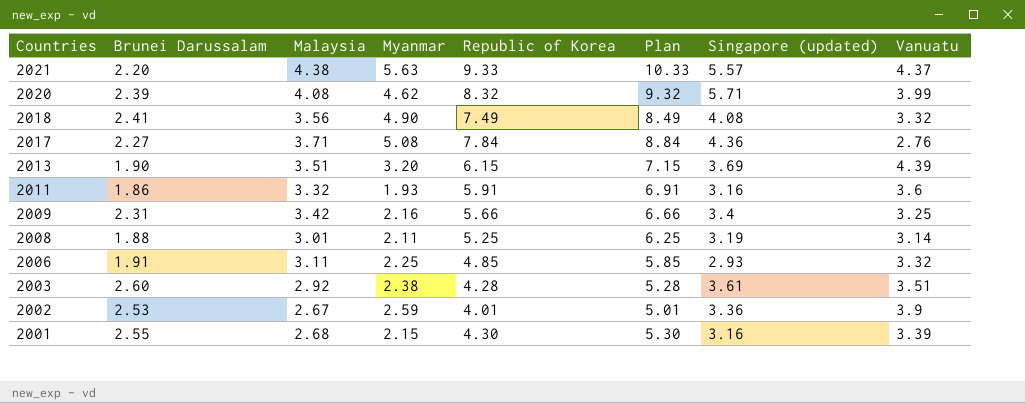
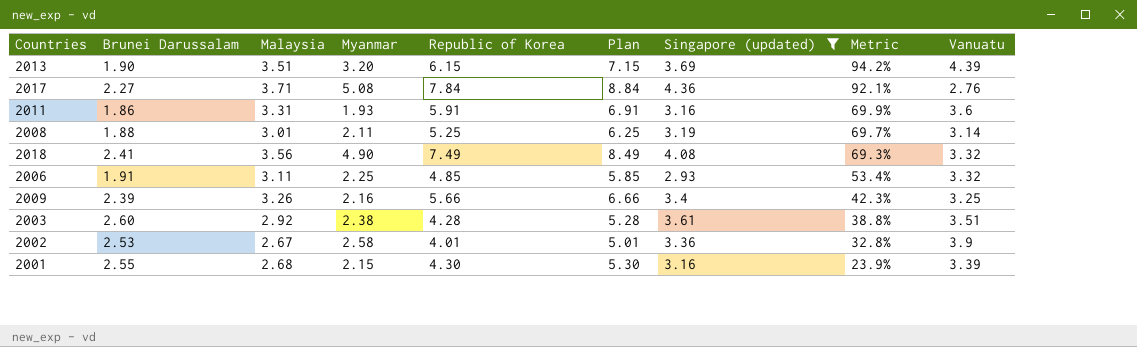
filter: none -> Singapore (updated) <= 4.36
row order: Countries descending -> Metric descending
column Metric | formula: none -> ([Singapore (updated)] - [Brunei Darussalam]) / [Brunei Darussalam]
2011 | Malaysia: 3.32 -> 3.31
2009 | Brunei Darussalam: 2.31 -> 2.39
2009 | Malaysia: 3.42 -> 3.26
2002 | Myanmar: 2.59 -> 2.58

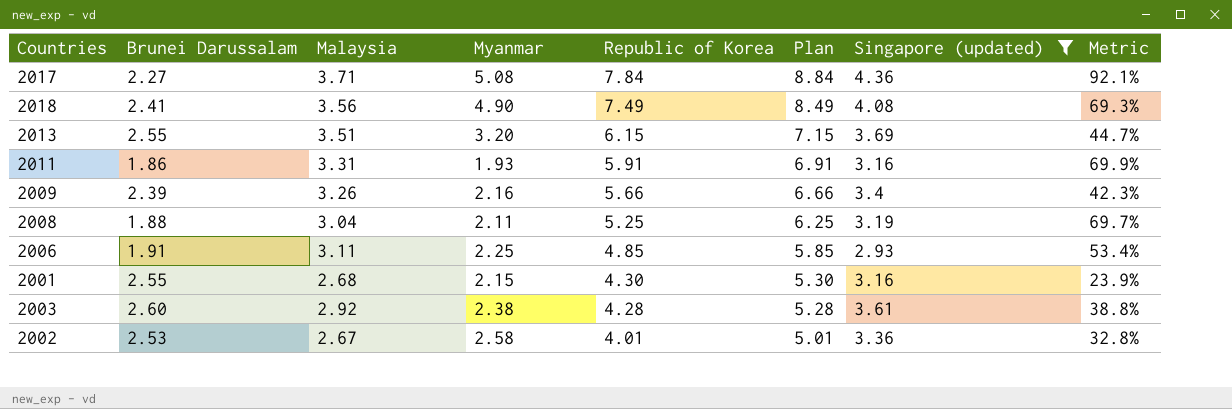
row order: Metric descending -> Republic of Korea descending
column Vanuatu | position: 9 -> none
2013 | Brunei Darussalam: 1.90 -> 2.55
2013 | Metric: 94.2% -> 44.7%
2008 | Malaysia: 3.01 -> 3.04

